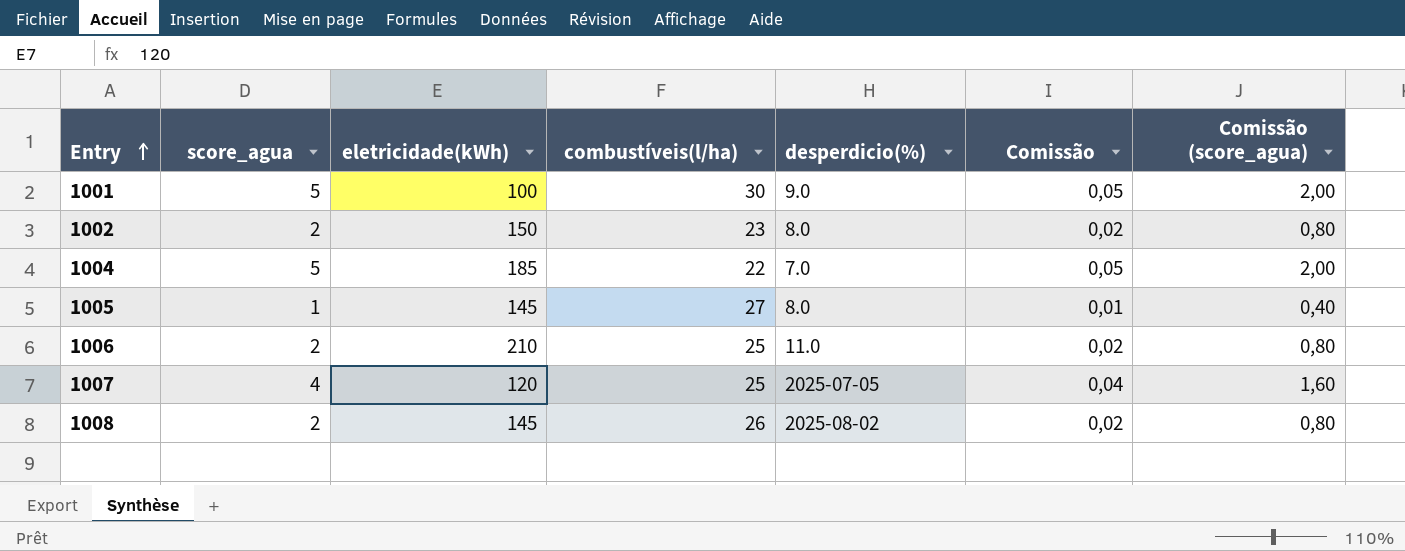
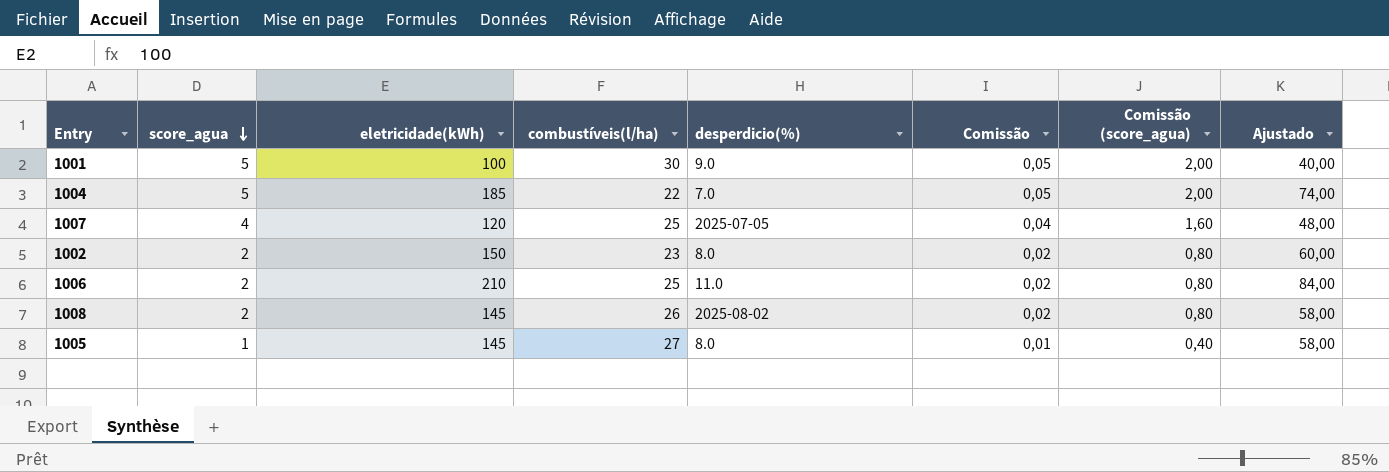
row order: Entry ascending -> score_agua descending
column Ajustado | formula: none -> [eletricidade(kWh)] * 0,4

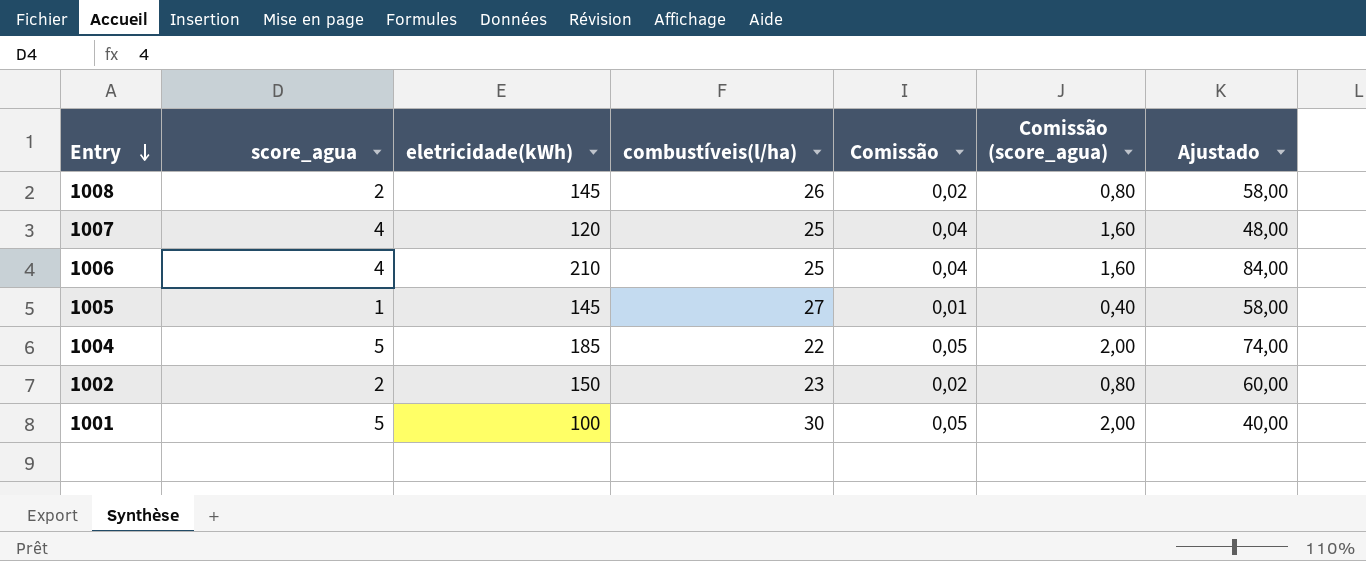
row order: score_agua descending -> Entry descending
column desperdicio(%) | position: 5 -> none
1006 | score_agua: 2 -> 4
1006 | Comissão: 0,02 -> 0,04
1006 | Comissão (score_agua): 0,80 -> 1,60

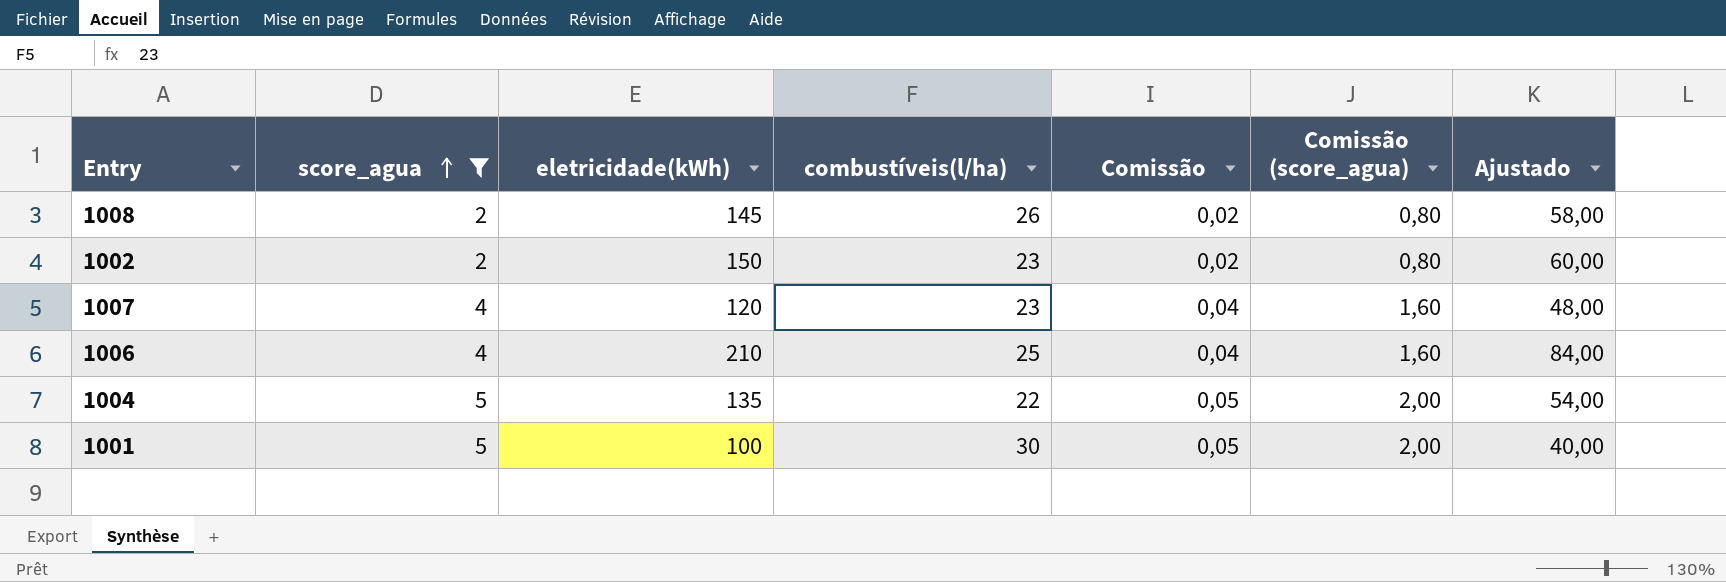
filter: none -> score_agua != 1
row order: Entry descending -> score_agua ascending
1007 | combustíveis(l/ha): 25 -> 23
1004 | eletricidade(kWh): 185 -> 135
1004 | Ajustado: 74,00 -> 54,00

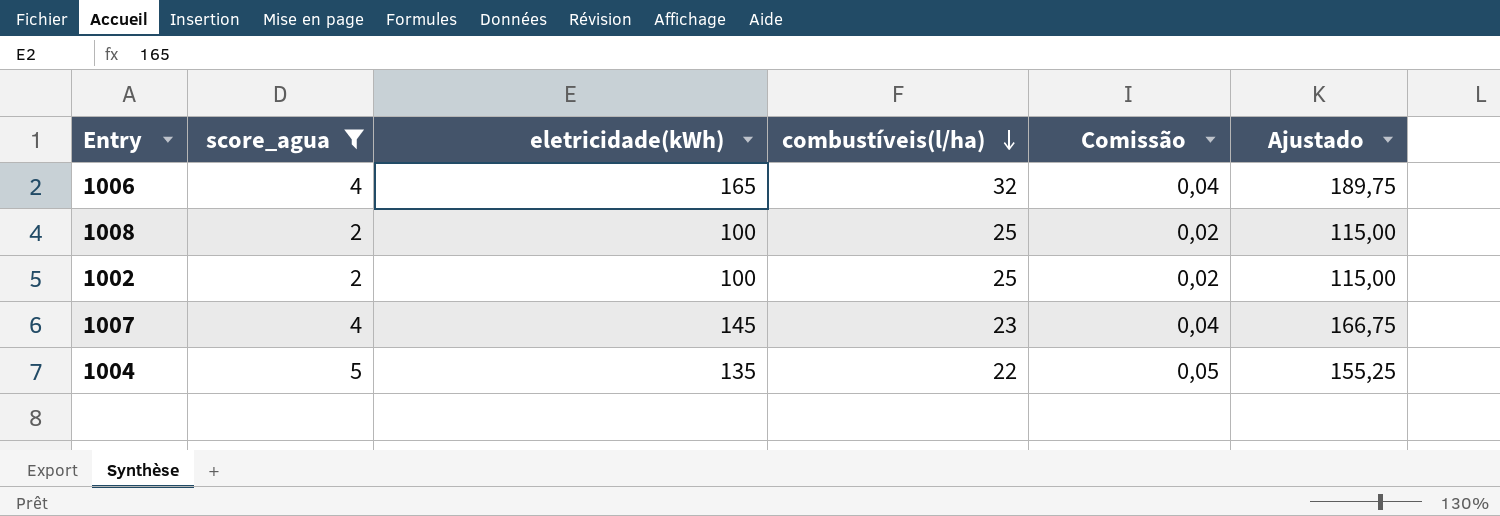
row order: score_agua ascending -> combustíveis(l/ha) descending
column Comissão (score_agua) | formula: [score_agua] * 0,4 -> none
column Ajustado | formula: [eletricidade(kWh)] * 0,4 -> [eletricidade(kWh)] * 1,15
row 1001: 5 | 100 | 30 | 0,05 | 2,00 | 40,00 -> none
1006 | eletricidade(kWh): 210 -> 165
1006 | combustíveis(l/ha): 25 -> 32
1008 | eletricidade(kWh): 145 -> 100
1008 | combustíveis(l/ha): 26 -> 25
1002 | eletricidade(kWh): 150 -> 100
1002 | combustíveis(l/ha): 23 -> 25
1007 | eletricidade(kWh): 120 -> 145

